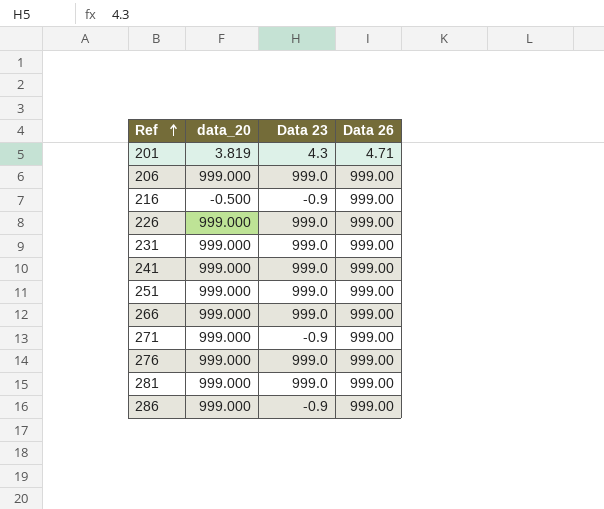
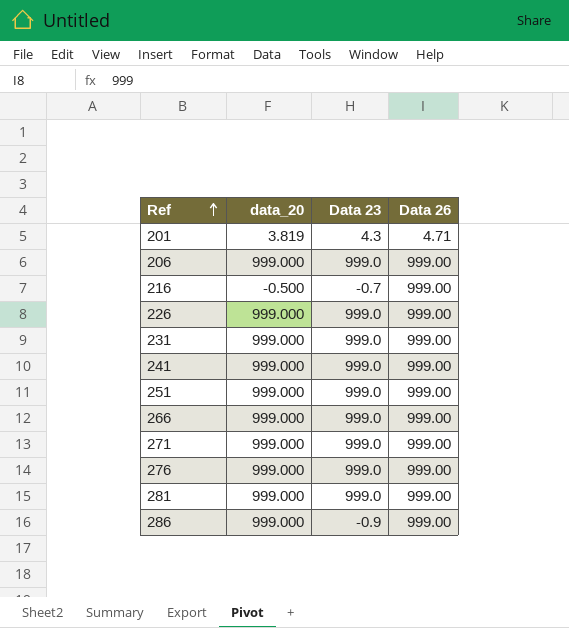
216 | Data 23: -0.9 -> -0.7
271 | Data 23: -0.9 -> 999.0

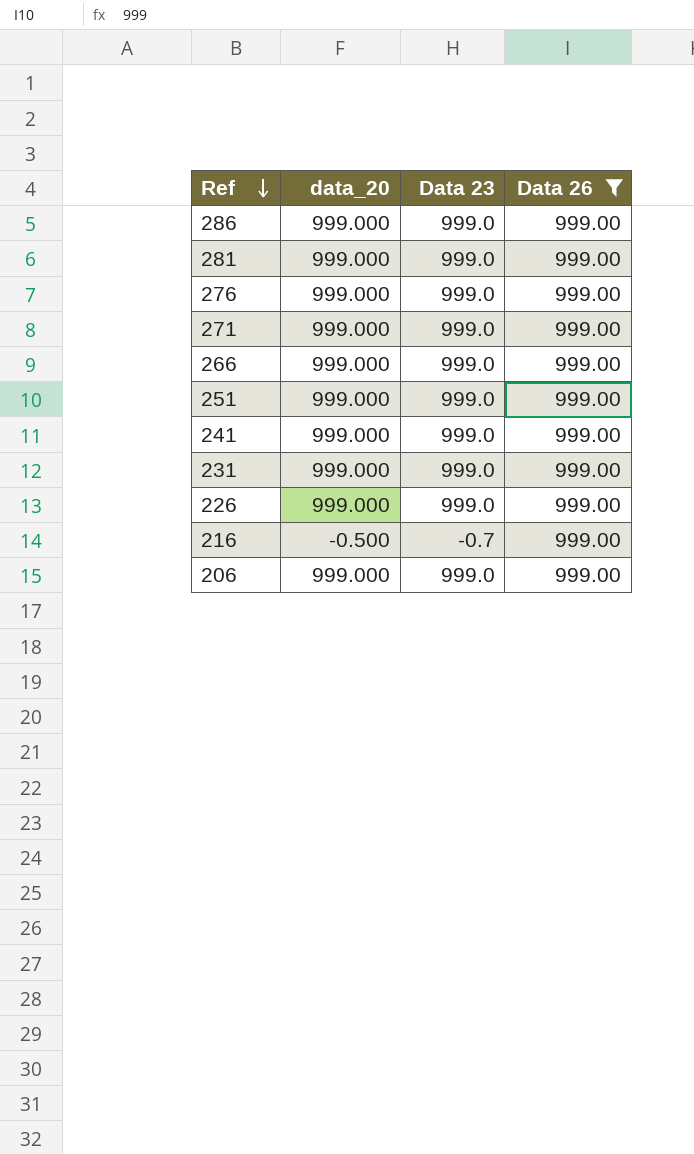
filter: none -> Data 26 = 999.00
row order: Ref ascending -> Ref descending
286 | Data 23: -0.9 -> 999.0

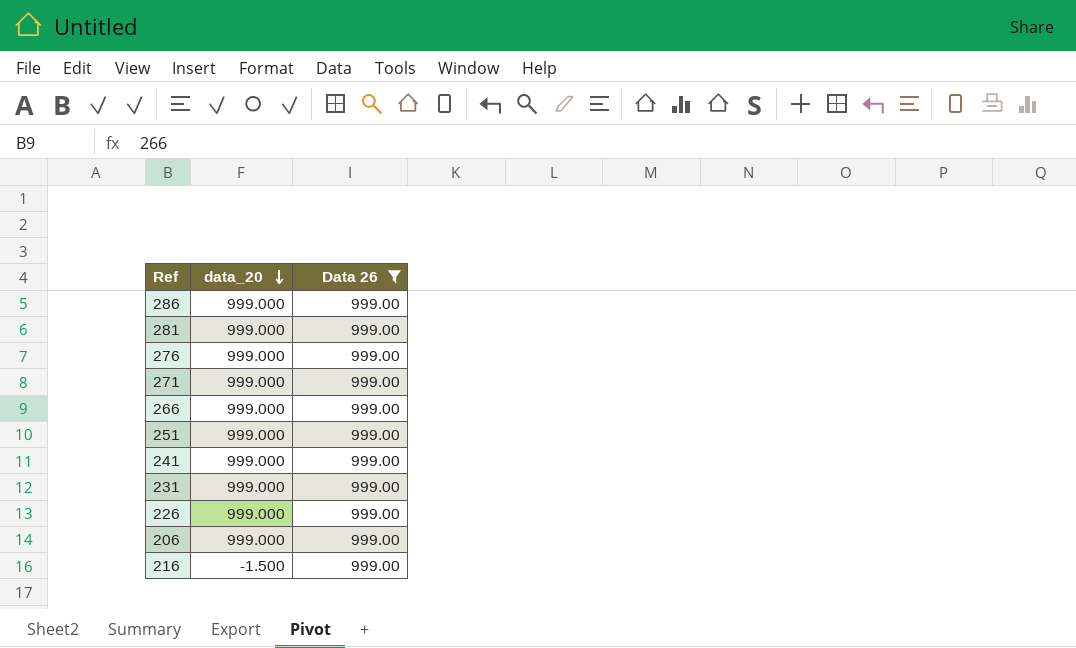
row order: Ref descending -> data_20 descending
column Data 23 | position: 3 -> none
216 | data_20: -0.500 -> -1.500

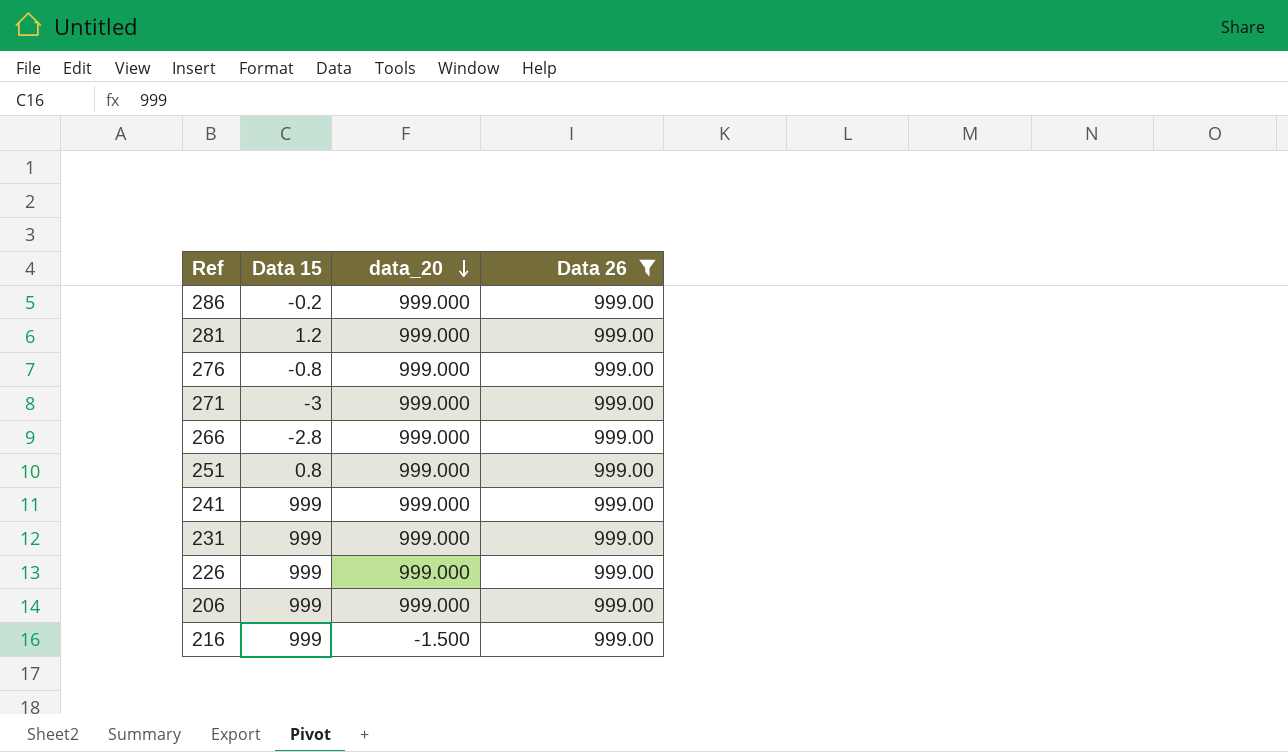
column Data 15 | position: none -> 2

